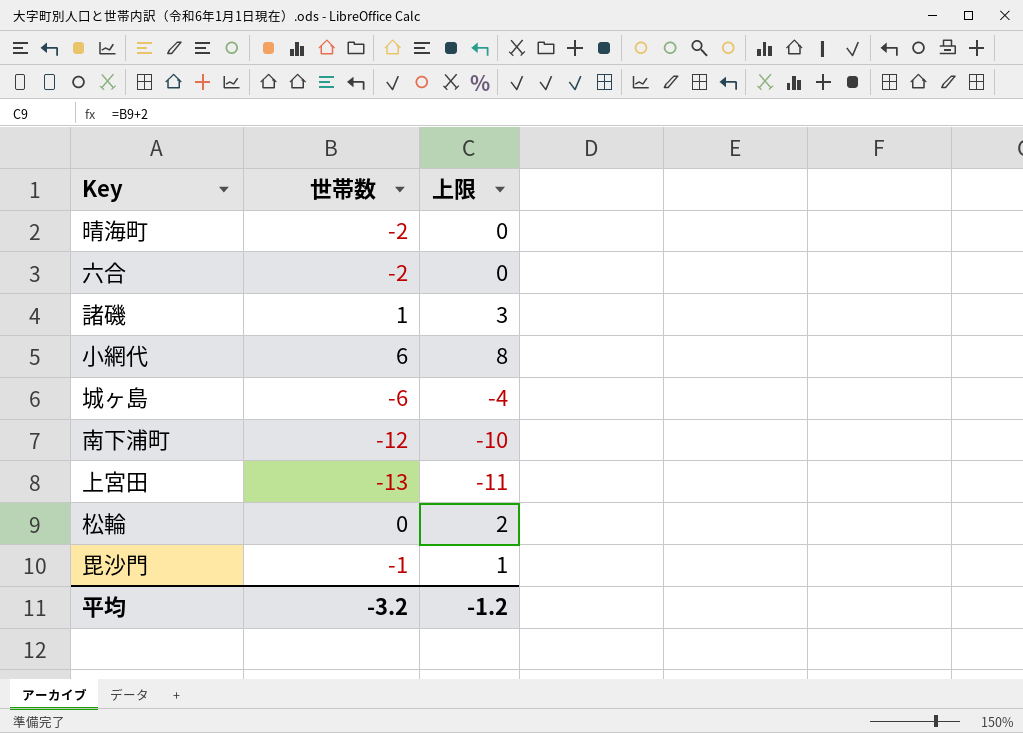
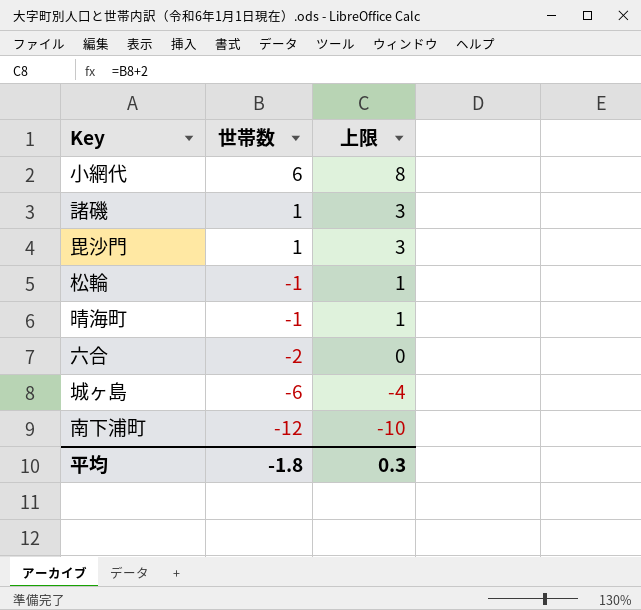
row order: none -> 世帯数 descending
row 上宮田: -13 | -11 -> none
毘沙門 | 世帯数: -1 -> 1
毘沙門 | 上限: 1 -> 3
松輪 | 世帯数: 0 -> -1
松輪 | 上限: 2 -> 1
晴海町 | 世帯数: -2 -> -1
晴海町 | 上限: 0 -> 1
平均 | 世帯数: -3.2 -> -1.8
平均 | 上限: -1.2 -> 0.3

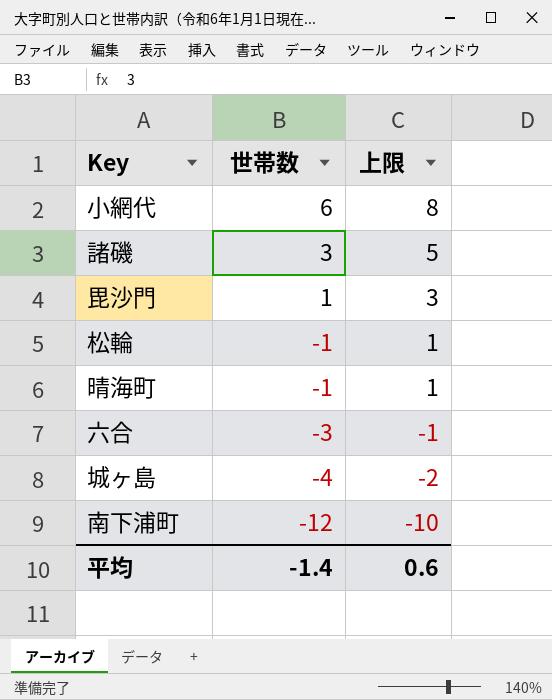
諸磯 | 世帯数: 1 -> 3
諸磯 | 上限: 3 -> 5
六合 | 世帯数: -2 -> -3
六合 | 上限: 0 -> -1
城ヶ島 | 世帯数: -6 -> -4
城ヶ島 | 上限: -4 -> -2
平均 | 世帯数: -1.8 -> -1.4
平均 | 上限: 0.3 -> 0.6

